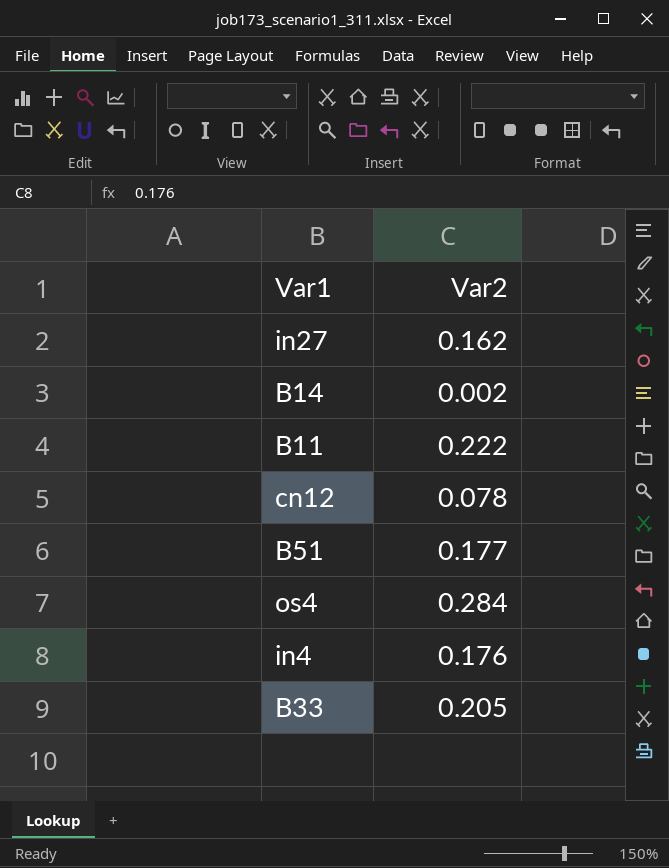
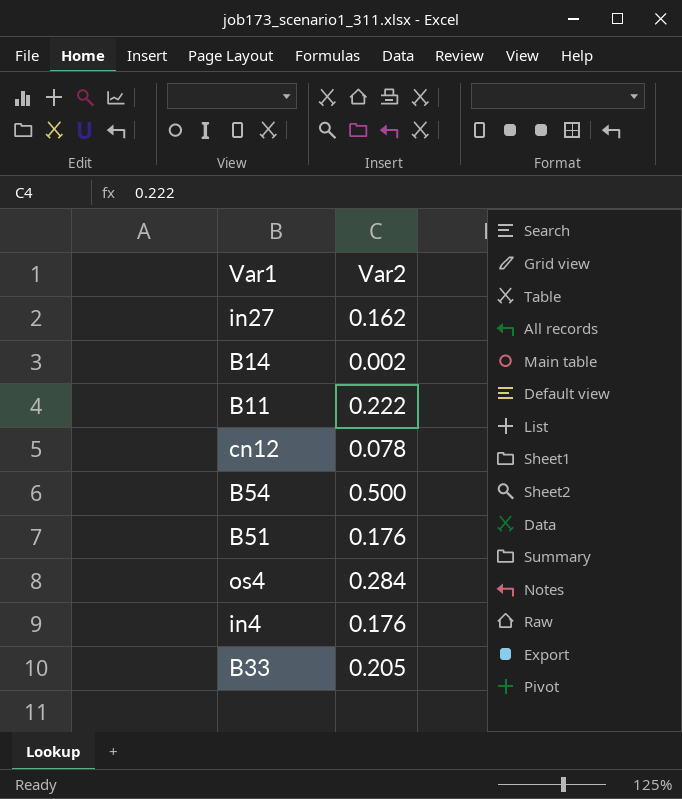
row B54: none -> 0.500
B51 | Var2: 0.177 -> 0.176

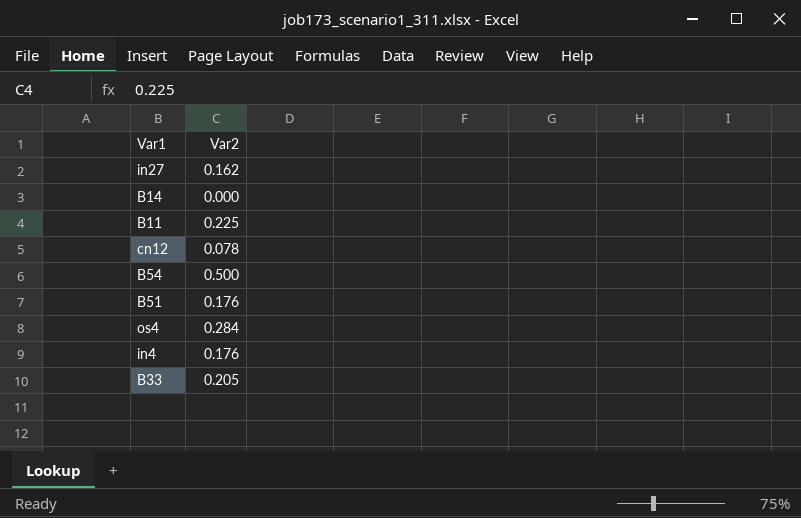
B14 | Var2: 0.002 -> 0.000
B11 | Var2: 0.222 -> 0.225

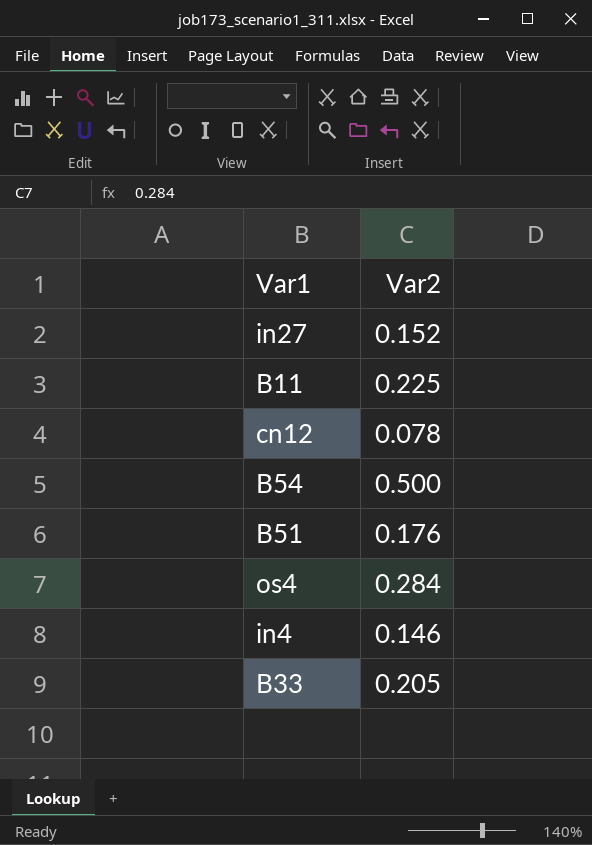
row B14: 0.000 -> none
in27 | Var2: 0.162 -> 0.152
in4 | Var2: 0.176 -> 0.146

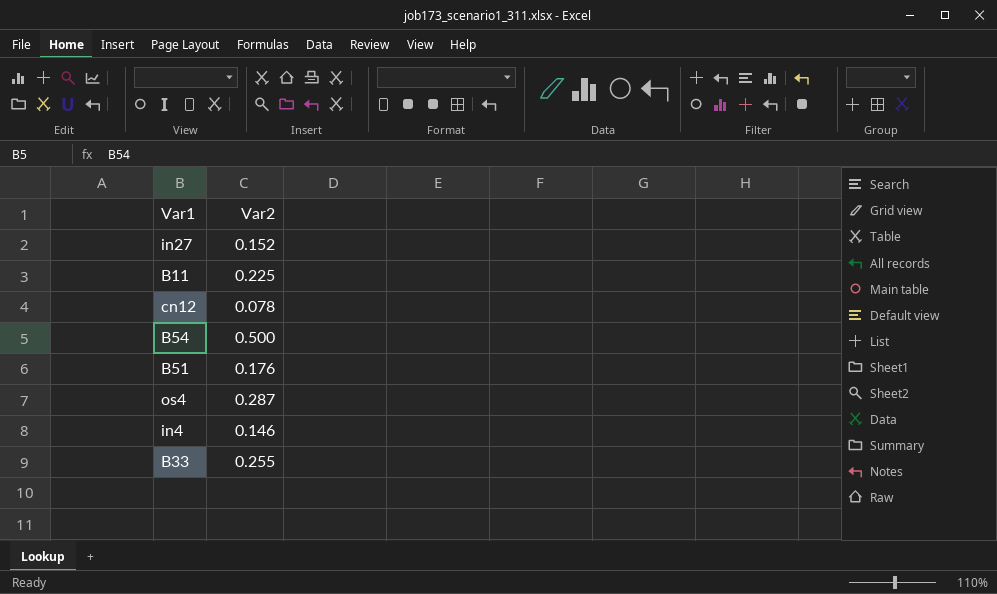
os4 | Var2: 0.284 -> 0.287
B33 | Var2: 0.205 -> 0.255

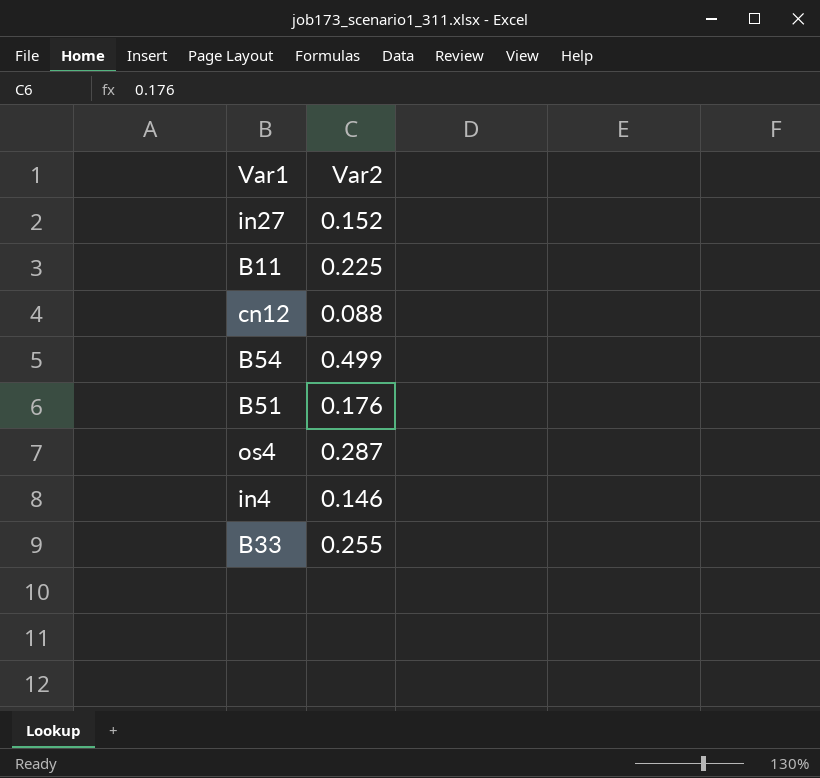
cn12 | Var2: 0.078 -> 0.088
B54 | Var2: 0.500 -> 0.499

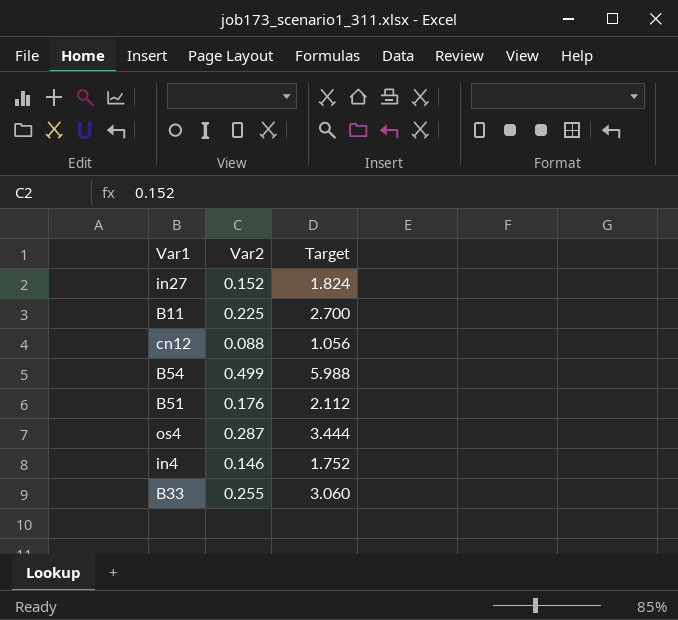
column Target | formula: none -> [Var2] * 12

